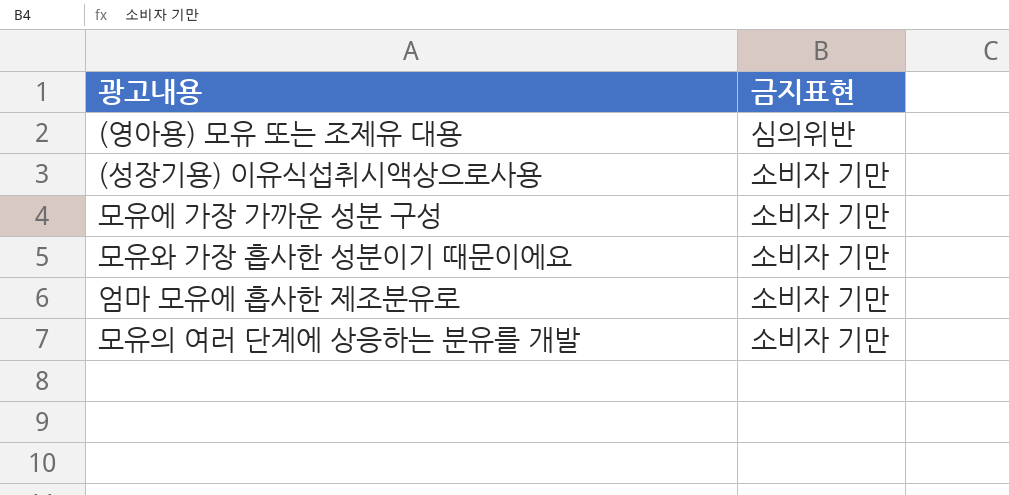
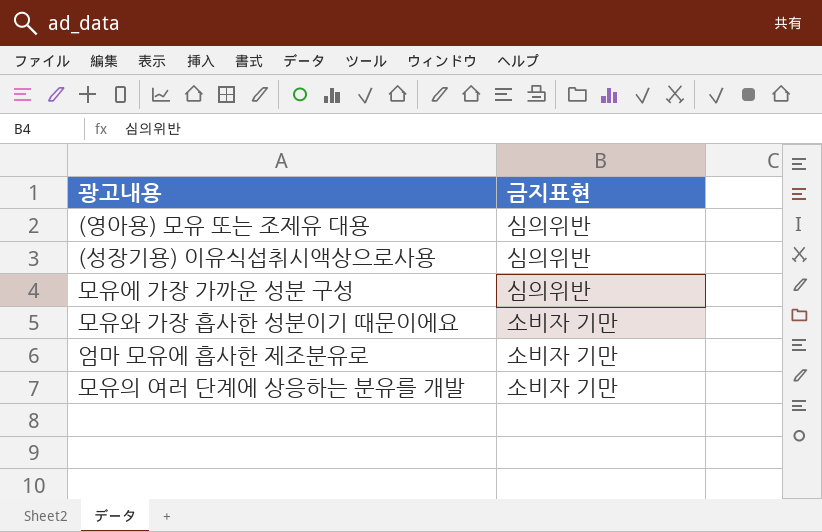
(성장기용) 이유식섭취시액상으로사용 | 금지표현: 소비자 기만 -> 심의위반
모유에 가장 가까운 성분 구성 | 금지표현: 소비자 기만 -> 심의위반

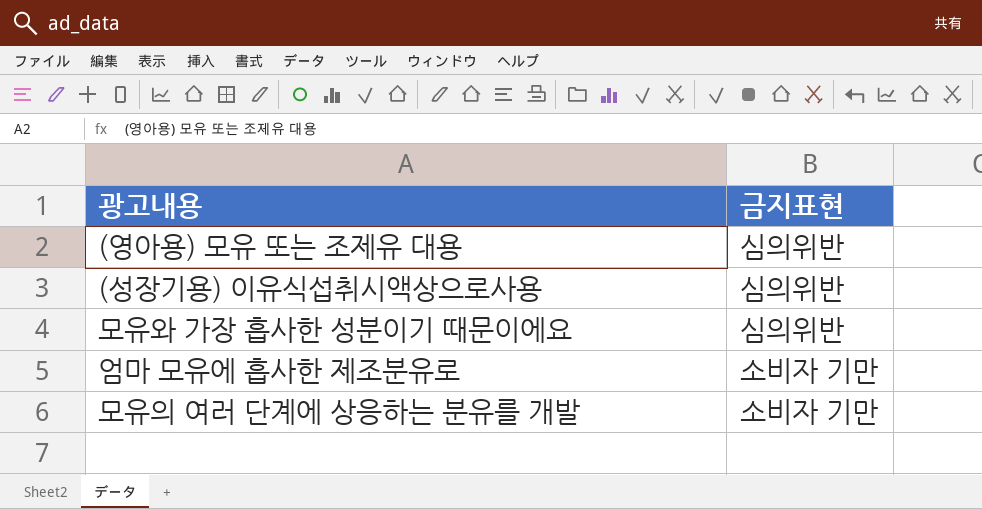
row 모유에 가장 가까운 성분 구성: 심의위반 -> none
모유와 가장 흡사한 성분이기 때문이에요 | 금지표현: 소비자 기만 -> 심의위반

